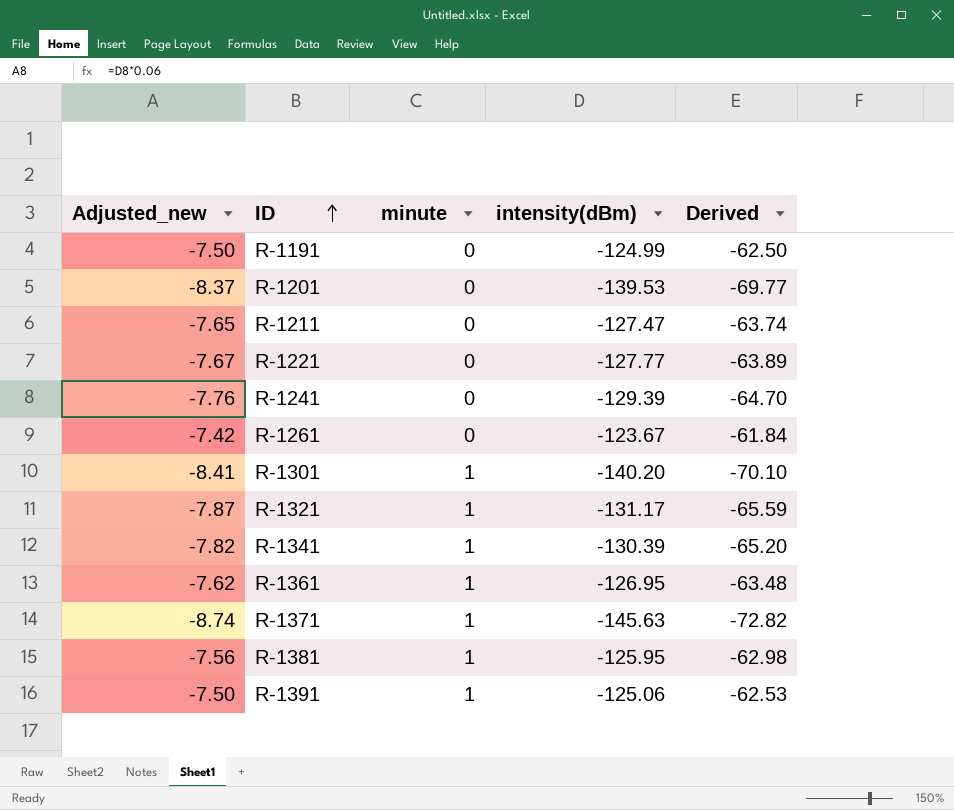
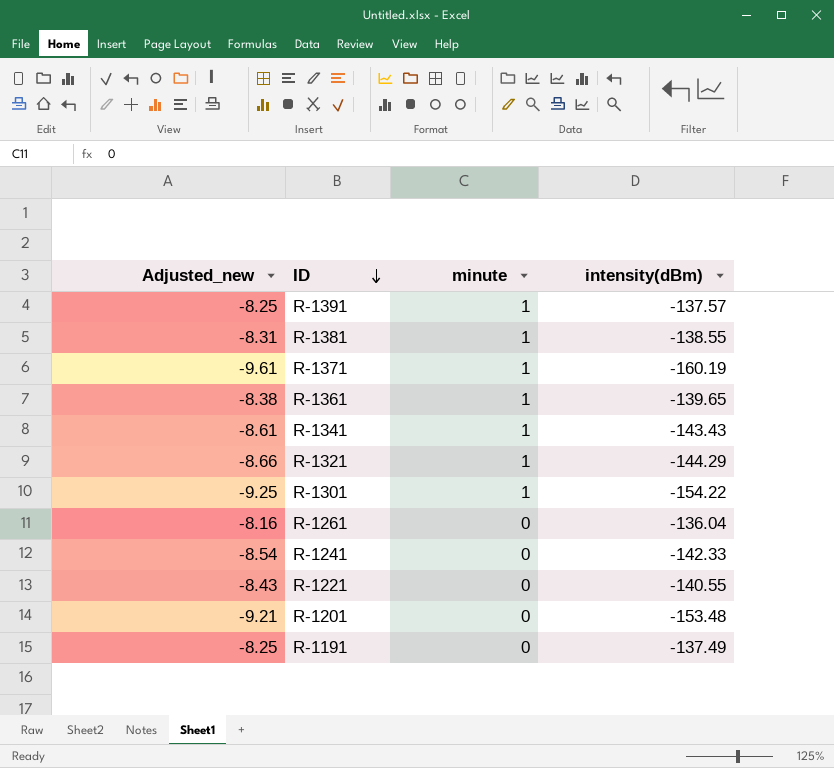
row order: ID ascending -> ID descending
column Derived | formula: [intensity(dBm)] * 0.5 -> none
row R-1211: -7.65 | 0 | -127.47 | -63.74 -> none
R-1391 | Adjusted_new: -7.50 -> -8.25
R-1391 | intensity(dBm): -125.06 -> -137.57
R-1381 | Adjusted_new: -7.56 -> -8.31
R-1381 | intensity(dBm): -125.95 -> -138.55
R-1371 | Adjusted_new: -8.74 -> -9.61
R-1371 | intensity(dBm): -145.63 -> -160.19
R-1361 | Adjusted_new: -7.62 -> -8.38
R-1361 | intensity(dBm): -126.95 -> -139.65
R-1341 | Adjusted_new: -7.82 -> -8.61
R-1341 | intensity(dBm): -130.39 -> -143.43
R-1321 | Adjusted_new: -7.87 -> -8.66
R-1321 | intensity(dBm): -131.17 -> -144.29
R-1301 | Adjusted_new: -8.41 -> -9.25
R-1301 | intensity(dBm): -140.20 -> -154.22
R-1261 | Adjusted_new: -7.42 -> -8.16
R-1261 | intensity(dBm): -123.67 -> -136.04
R-1241 | Adjusted_new: -7.76 -> -8.54
R-1241 | intensity(dBm): -129.39 -> -142.33
R-1221 | Adjusted_new: -7.67 -> -8.43
R-1221 | intensity(dBm): -127.77 -> -140.55
R-1201 | Adjusted_new: -8.37 -> -9.21
R-1201 | intensity(dBm): -139.53 -> -153.48
R-1191 | Adjusted_new: -7.50 -> -8.25
R-1191 | intensity(dBm): -124.99 -> -137.49

